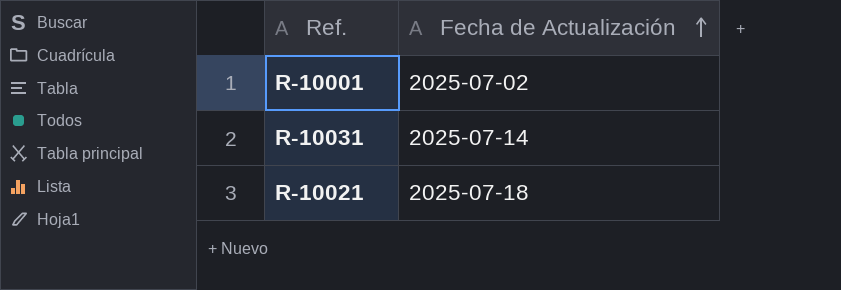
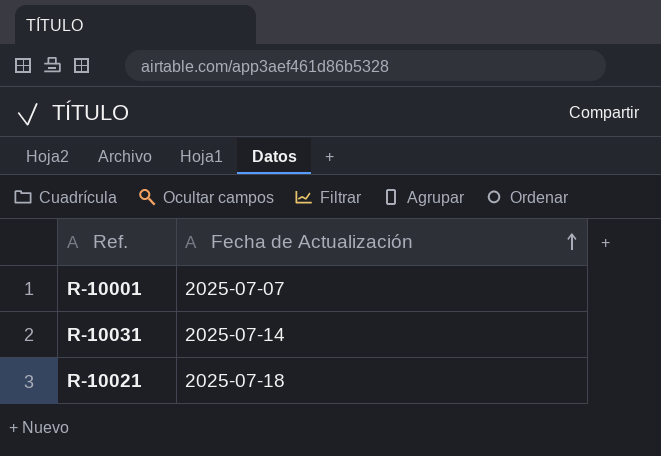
R-10001 | Fecha de Actualización: 2025-07-02 -> 2025-07-07

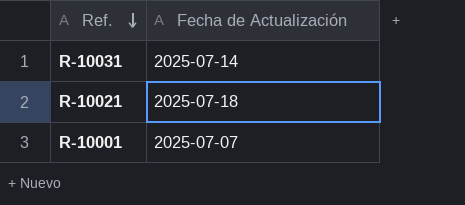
row order: Fecha de Actualización ascending -> Ref. descending

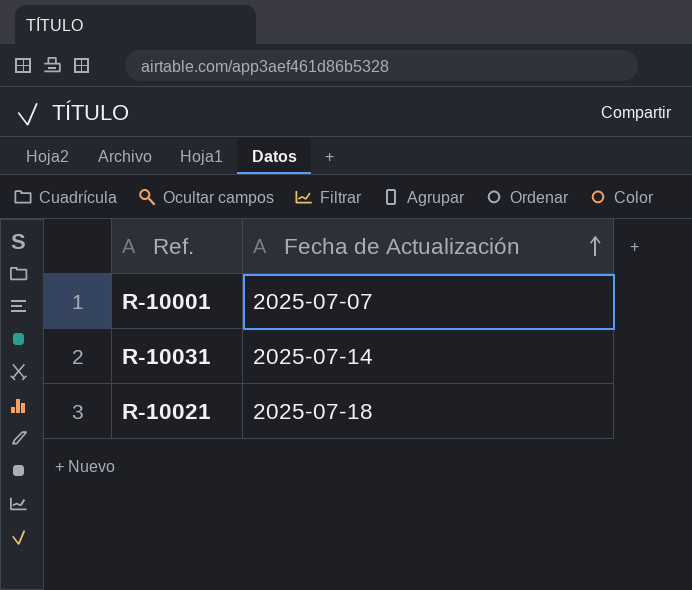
row order: Ref. descending -> Fecha de Actualización ascending

